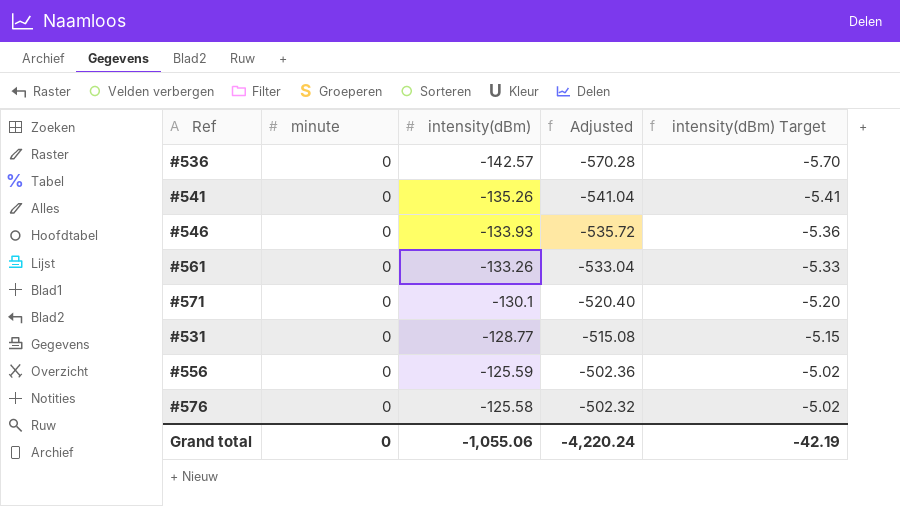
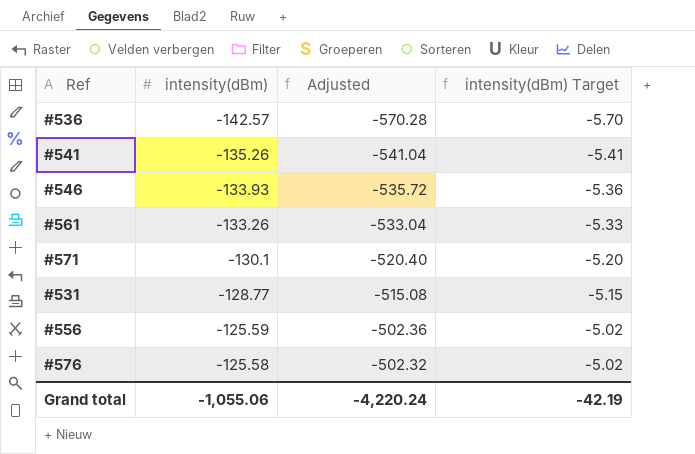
column minute | position: 2 -> none

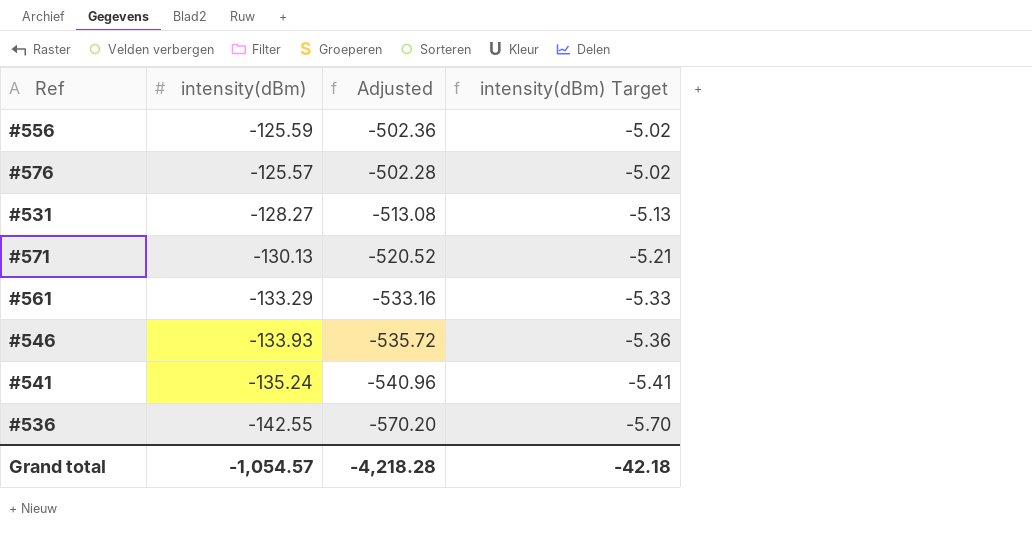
row order: intensity(dBm) ascending -> intensity(dBm) Target descending
#576 | intensity(dBm): -125.58 -> -125.57
#576 | Adjusted: -502.32 -> -502.28
#531 | intensity(dBm): -128.77 -> -128.27
#531 | Adjusted: -515.08 -> -513.08
#531 | intensity(dBm) Target: -5.15 -> -5.13
#571 | intensity(dBm): -130.1 -> -130.13
#571 | Adjusted: -520.40 -> -520.52
#571 | intensity(dBm) Target: -5.20 -> -5.21
#561 | intensity(dBm): -133.26 -> -133.29
#561 | Adjusted: -533.04 -> -533.16
#541 | intensity(dBm): -135.26 -> -135.24
#541 | Adjusted: -541.04 -> -540.96
#536 | intensity(dBm): -142.57 -> -142.55
#536 | Adjusted: -570.28 -> -570.20
Grand total | intensity(dBm): -1,055.06 -> -1,054.57
Grand total | Adjusted: -4,220.24 -> -4,218.28
Grand total | intensity(dBm) Target: -42.19 -> -42.18

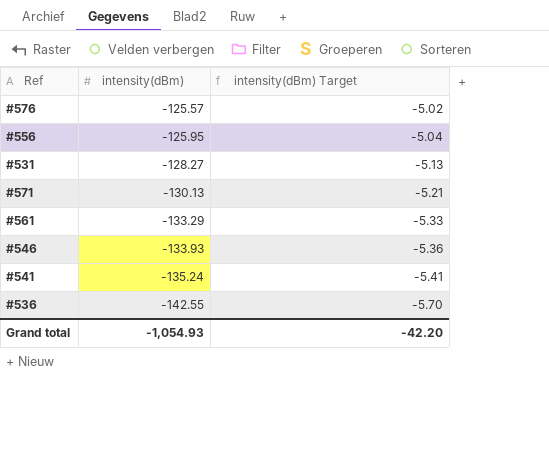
row order: intensity(dBm) Target descending -> intensity(dBm) descending
column Adjusted | formula: [intensity(dBm)] * 4 -> none
#556 | intensity(dBm): -125.59 -> -125.95
#556 | intensity(dBm) Target: -5.02 -> -5.04
Grand total | intensity(dBm): -1,054.57 -> -1,054.93
Grand total | intensity(dBm) Target: -42.18 -> -42.20

